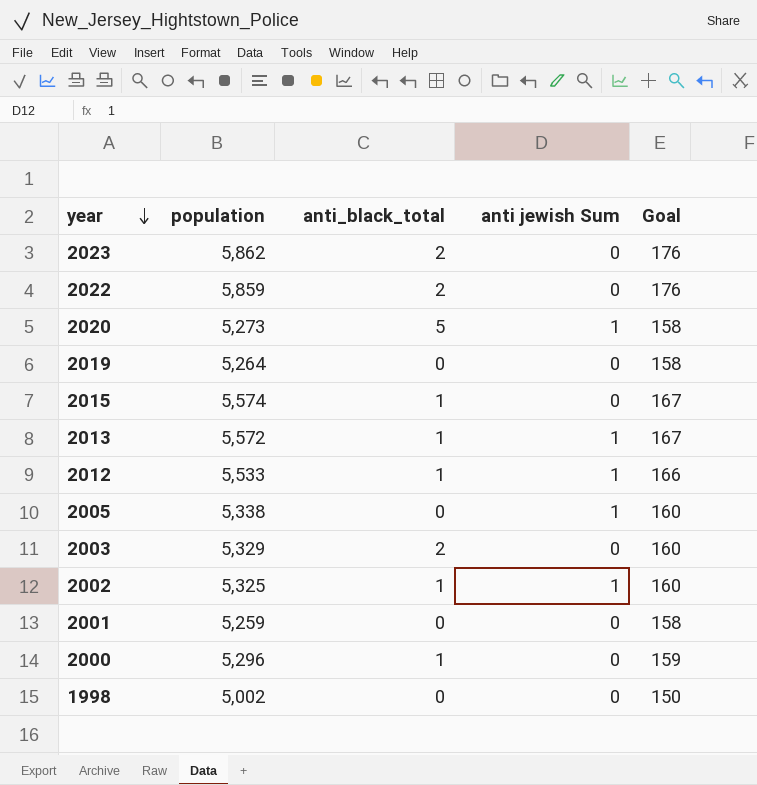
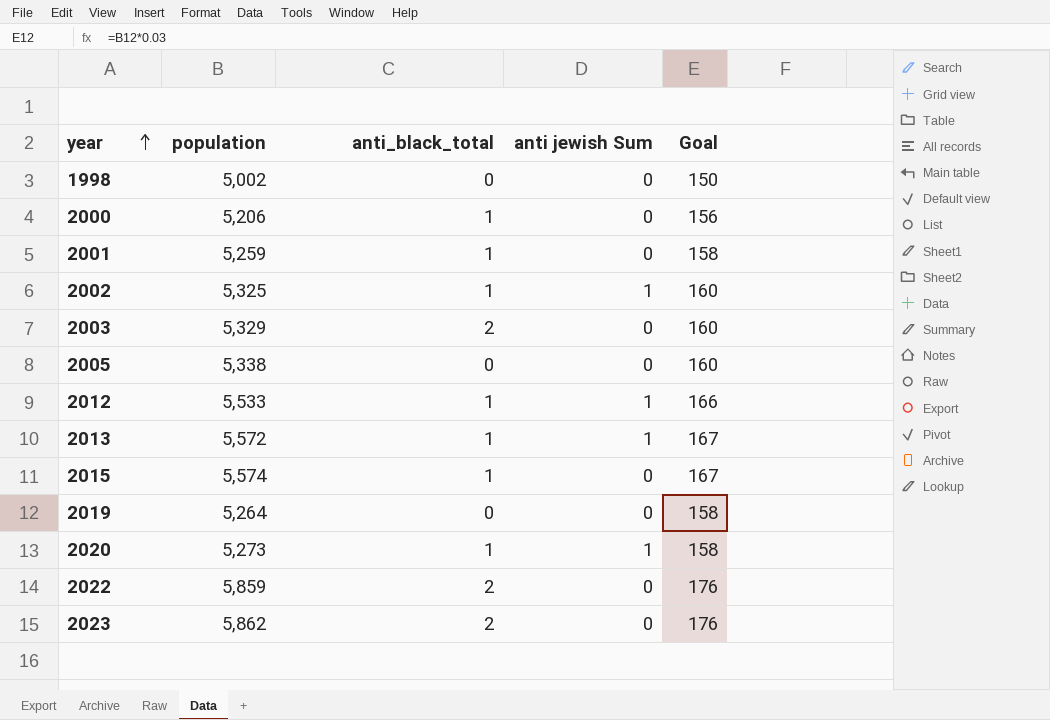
row order: year descending -> year ascending
2000 | population: 5,296 -> 5,206
2000 | Goal: 159 -> 156
2001 | anti_black_total: 0 -> 1
2005 | anti jewish Sum: 1 -> 0
2020 | anti_black_total: 5 -> 1

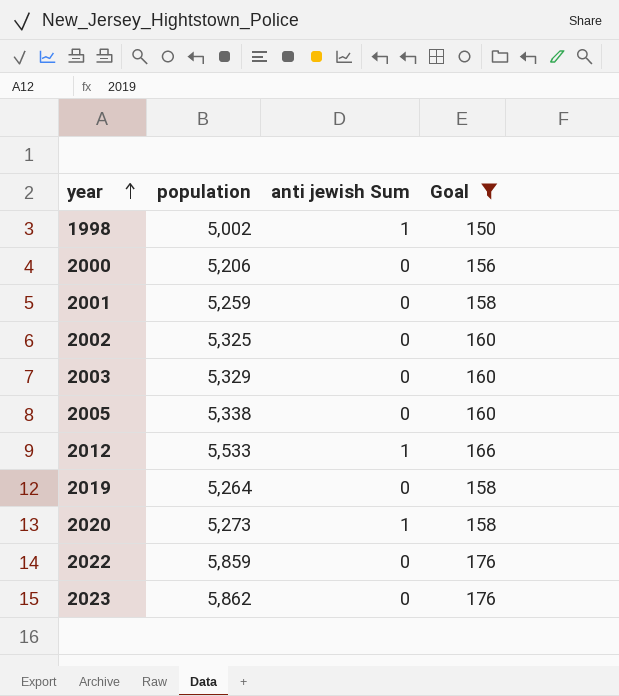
filter: none -> Goal != 167
column anti_black_total | position: 3 -> none
1998 | anti jewish Sum: 0 -> 1
2002 | anti jewish Sum: 1 -> 0

